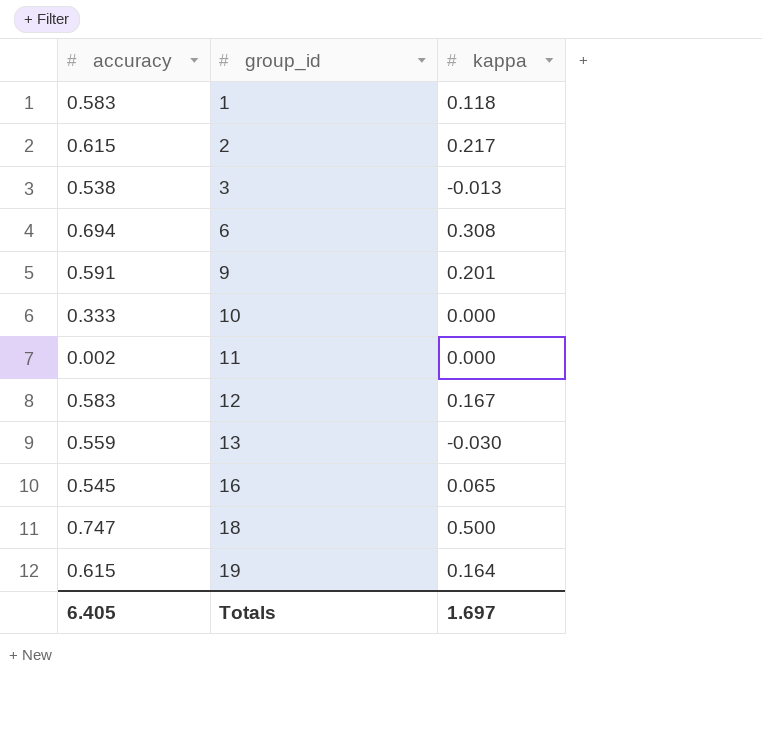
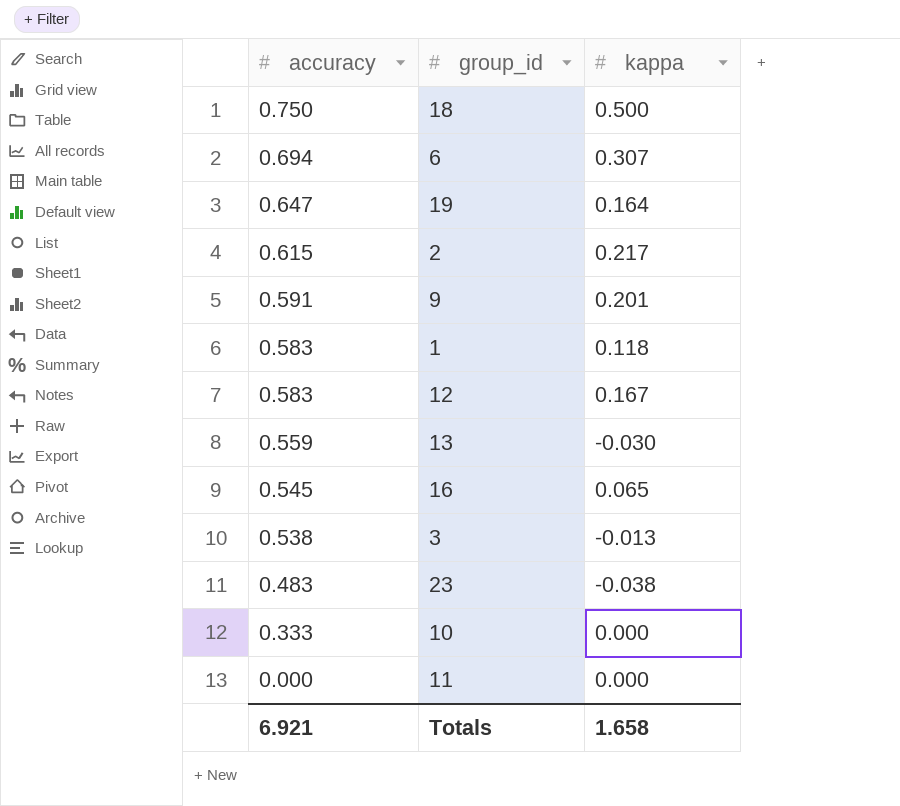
row order: group_id ascending -> accuracy descending
18 | accuracy: 0.747 -> 0.750
6 | kappa: 0.308 -> 0.307
19 | accuracy: 0.615 -> 0.647
row 23: none -> 0.483 | -0.038
11 | accuracy: 0.002 -> 0.000
Totals | accuracy: 6.405 -> 6.921
Totals | kappa: 1.697 -> 1.658

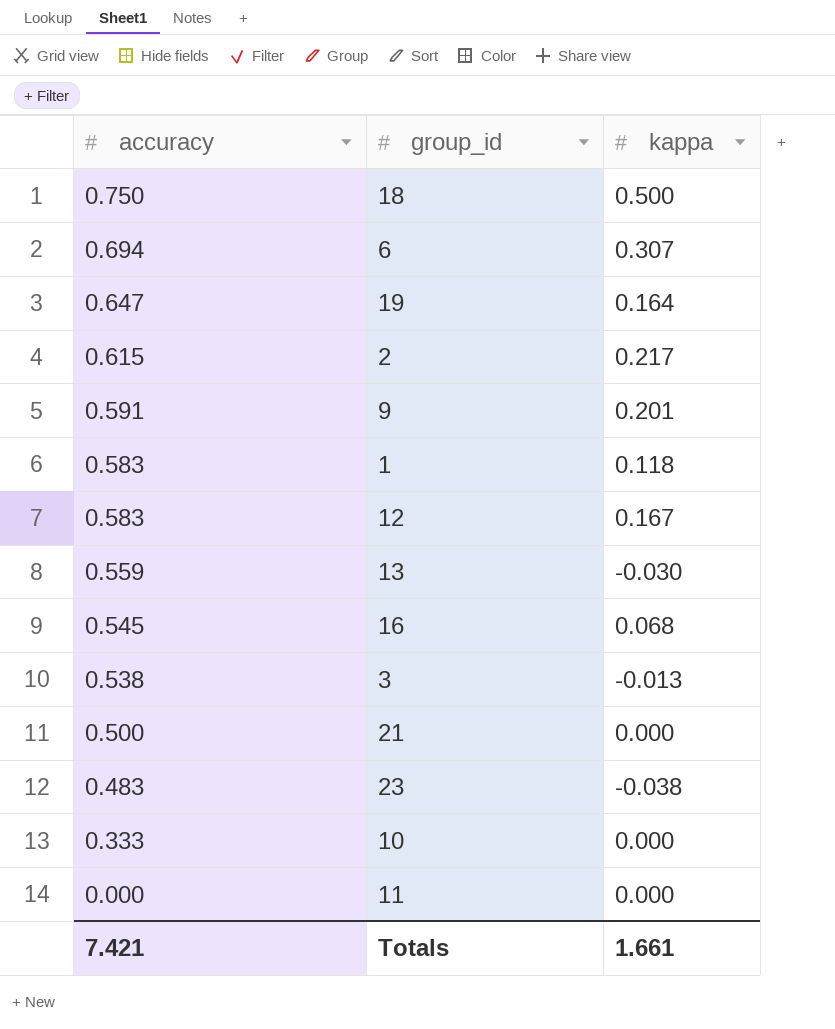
16 | kappa: 0.065 -> 0.068
row 21: none -> 0.500 | 0.000
Totals | accuracy: 6.921 -> 7.421
Totals | kappa: 1.658 -> 1.661

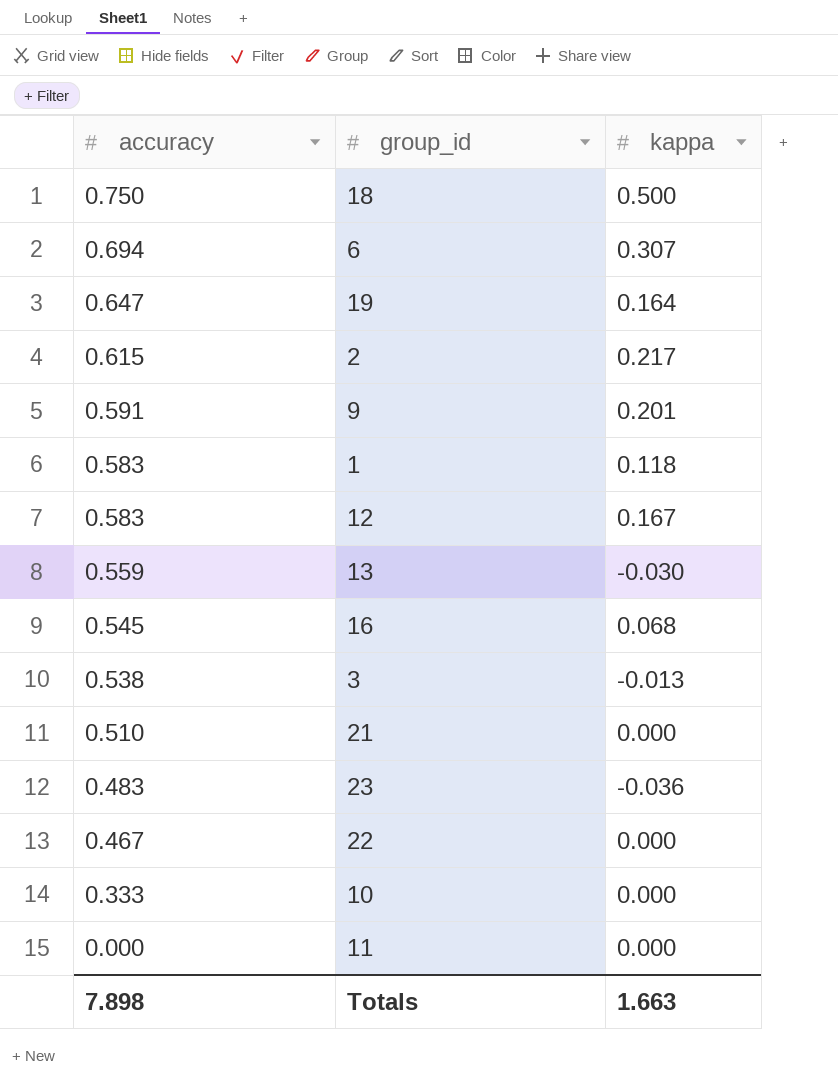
21 | accuracy: 0.500 -> 0.510
23 | kappa: -0.038 -> -0.036
row 22: none -> 0.467 | 0.000
Totals | accuracy: 7.421 -> 7.898
Totals | kappa: 1.661 -> 1.663

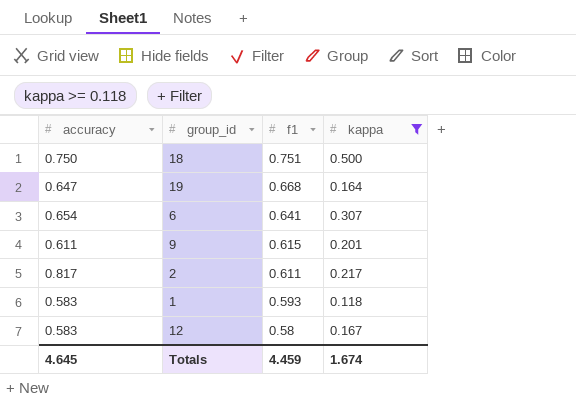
filter: none -> kappa >= 0.118
row order: accuracy descending -> f1 descending
column f1 | position: none -> 3
6 | accuracy: 0.694 -> 0.654
9 | accuracy: 0.591 -> 0.611
2 | accuracy: 0.615 -> 0.817
Totals | accuracy: 7.898 -> 4.645
Totals | kappa: 1.663 -> 1.674

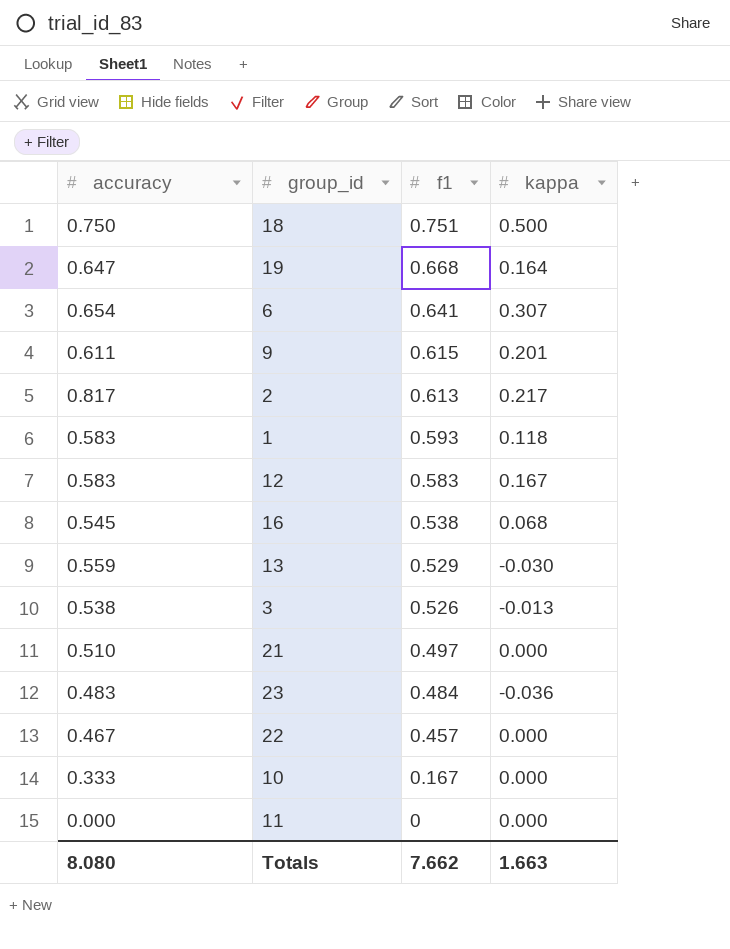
filter: kappa >= 0.118 -> none
2 | f1: 0.611 -> 0.613
12 | f1: 0.58 -> 0.583
Totals | accuracy: 4.645 -> 8.080
Totals | f1: 4.459 -> 7.662
Totals | kappa: 1.674 -> 1.663

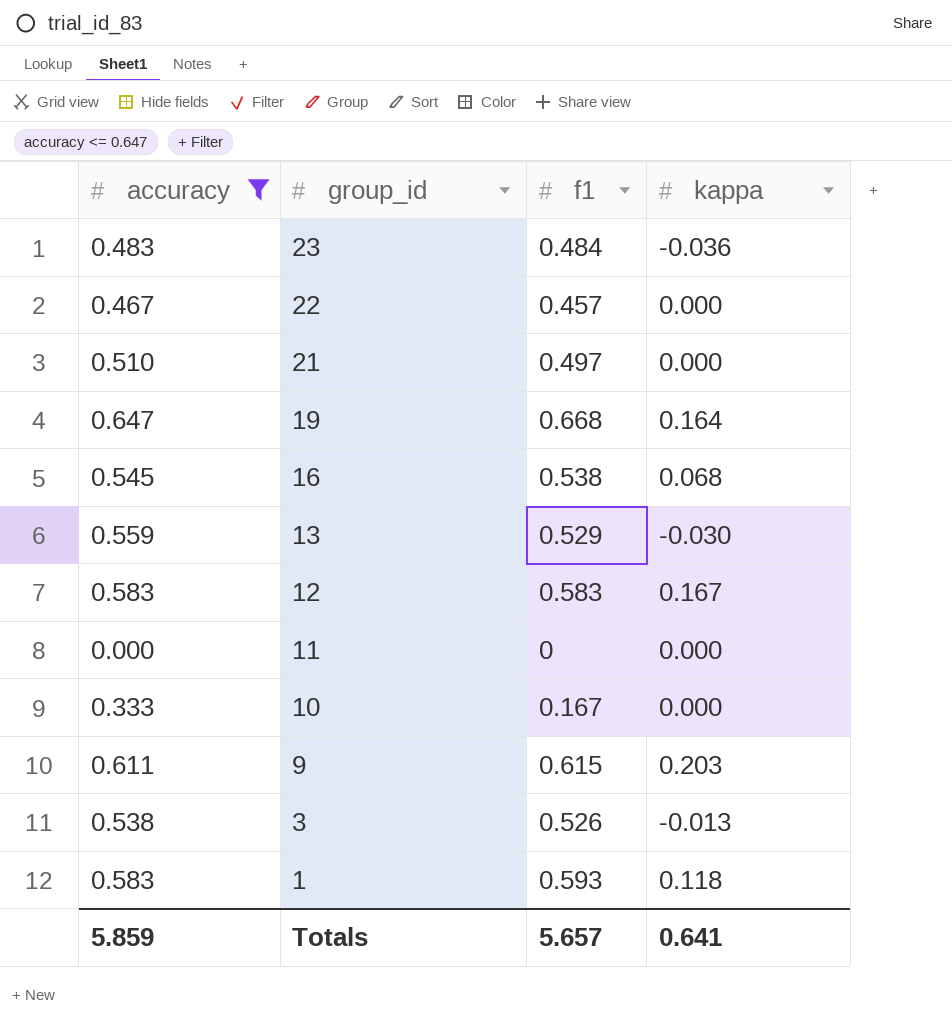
filter: none -> accuracy <= 0.647
row order: f1 descending -> group_id descending
9 | kappa: 0.201 -> 0.203
Totals | accuracy: 8.080 -> 5.859
Totals | f1: 7.662 -> 5.657
Totals | kappa: 1.663 -> 0.641

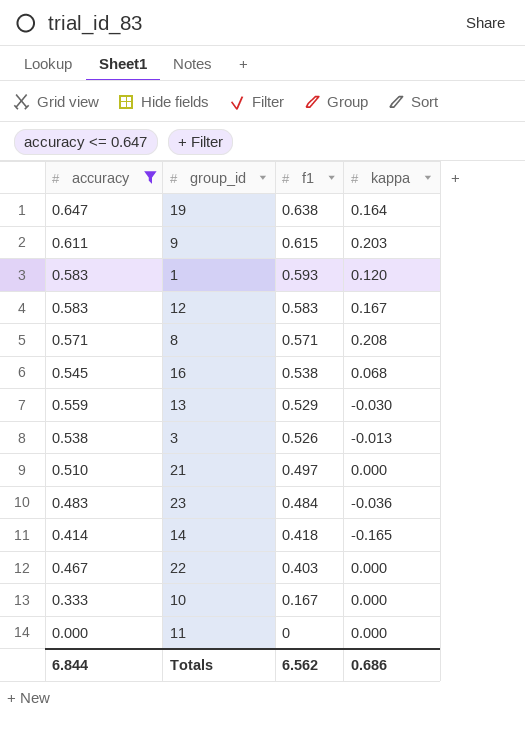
row order: group_id descending -> f1 descending
19 | f1: 0.668 -> 0.638
1 | kappa: 0.118 -> 0.120
row 8: none -> 0.571 | 0.571 | 0.208
row 14: none -> 0.414 | 0.418 | -0.165
22 | f1: 0.457 -> 0.403
Totals | accuracy: 5.859 -> 6.844
Totals | f1: 5.657 -> 6.562
Totals | kappa: 0.641 -> 0.686

